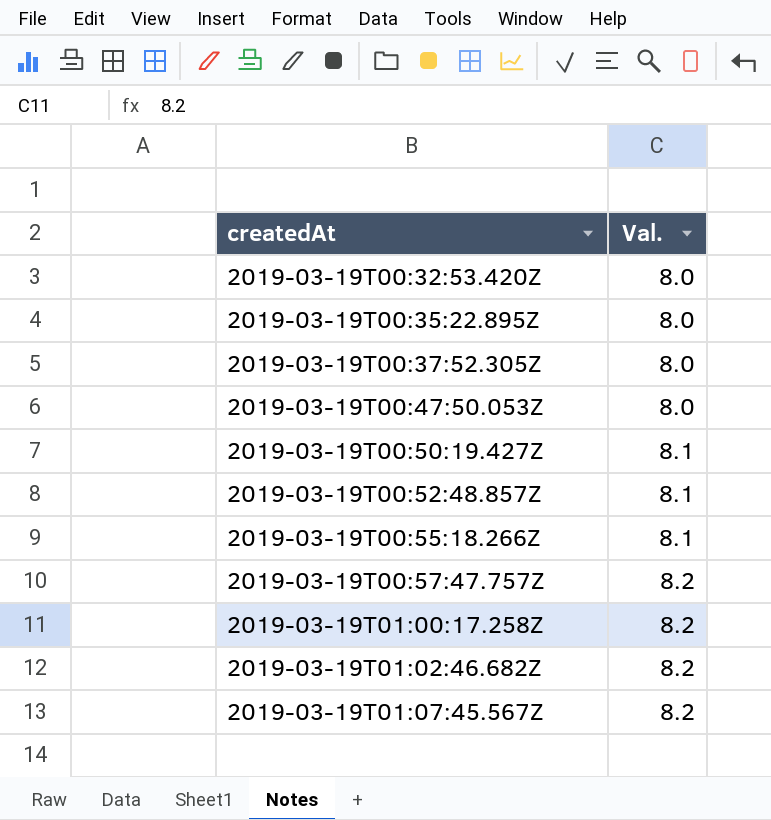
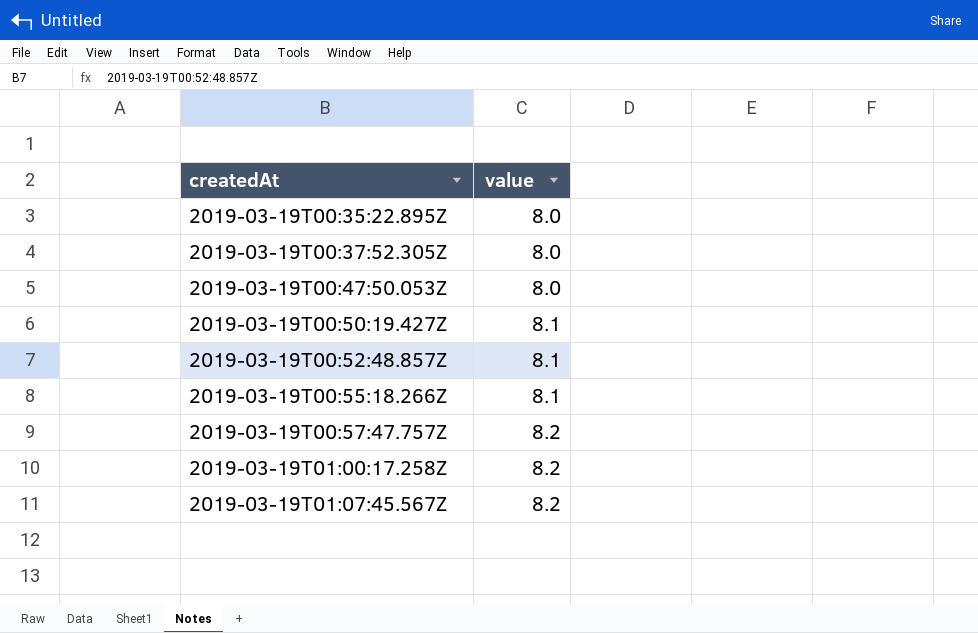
column name: Val. -> value
row 2019-03-19T00:32:53.420Z: 8.0 -> none
row 2019-03-19T01:02:46.682Z: 8.2 -> none

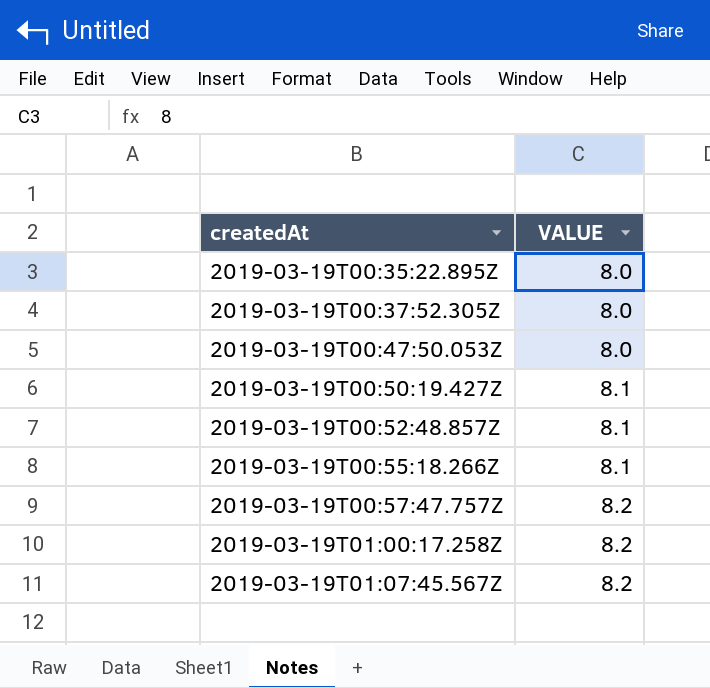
column name: value -> VALUE

